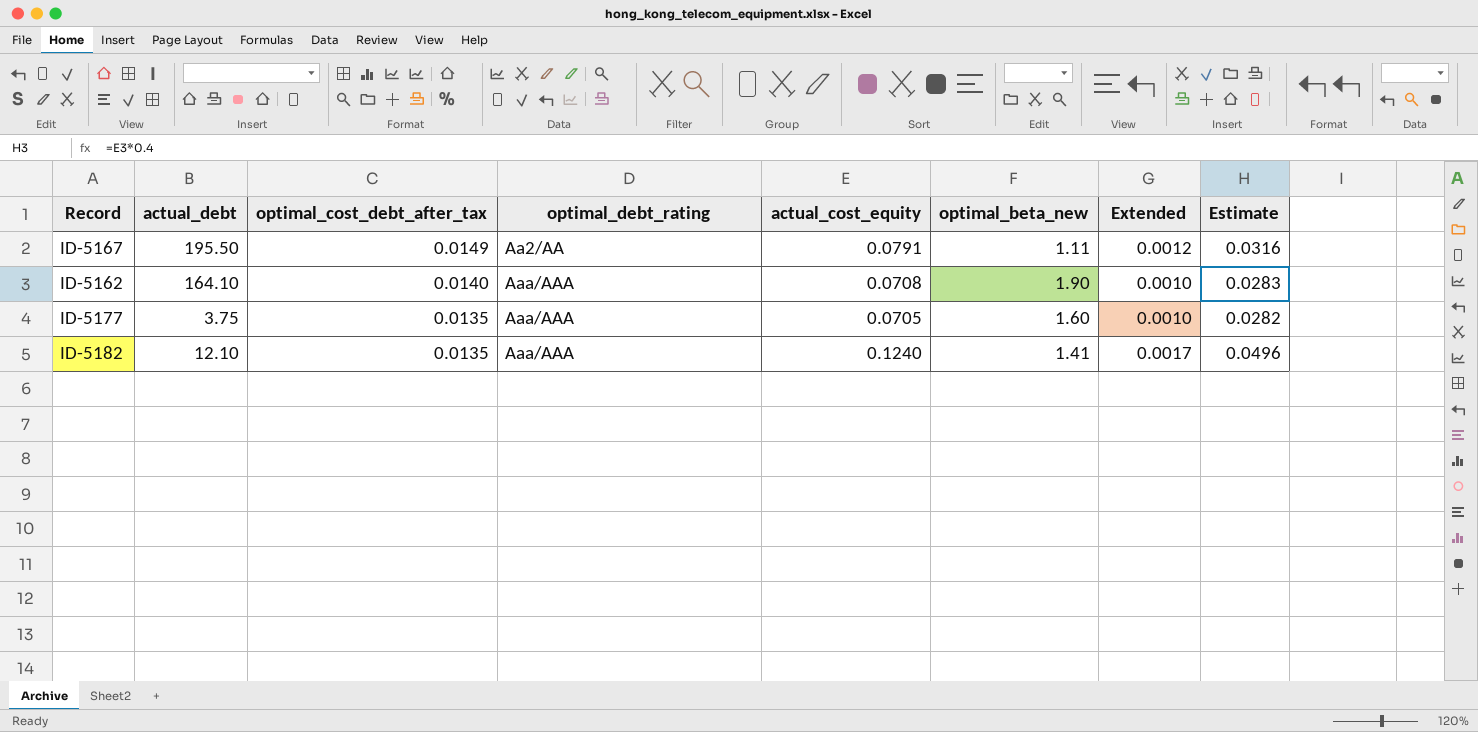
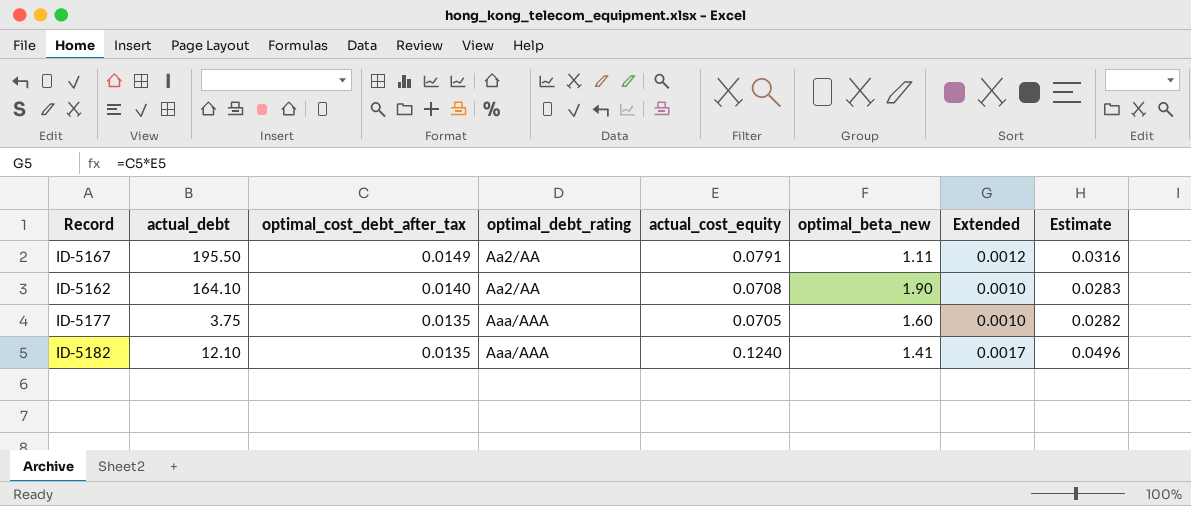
ID-5162 | optimal_debt_rating: Aaa/AAA -> Aa2/AA

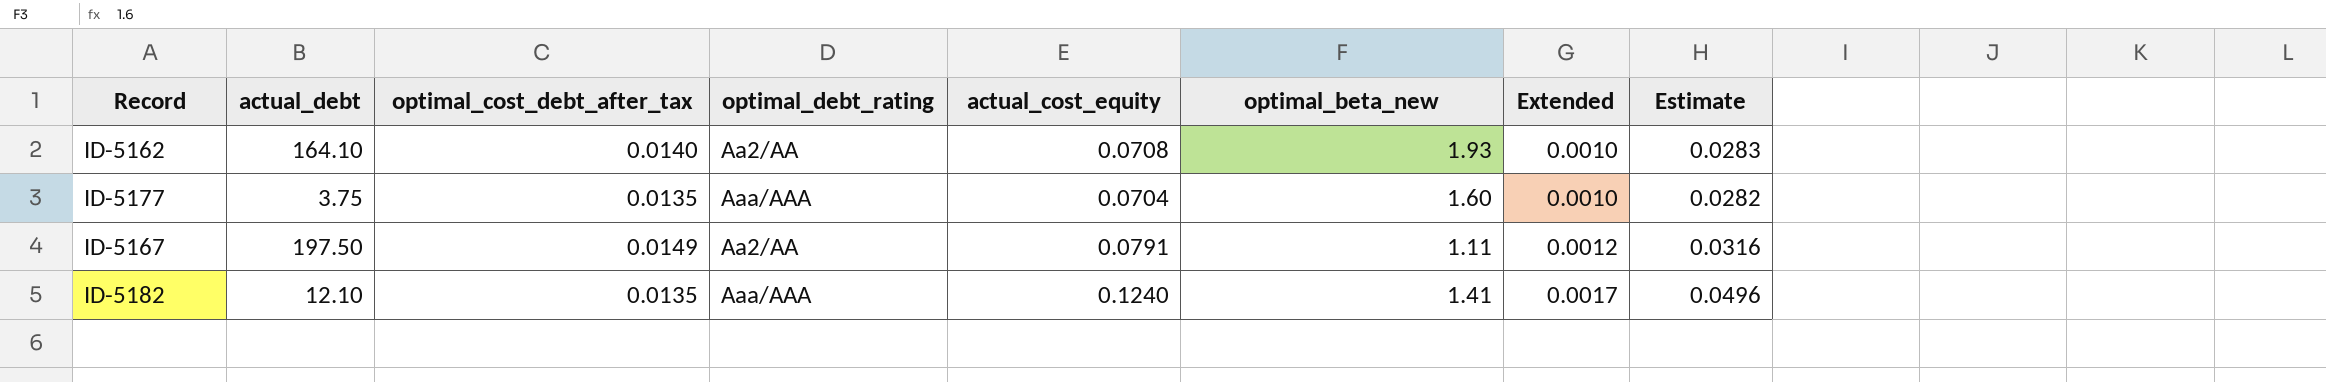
row order: optimal_cost_debt_after_tax descending -> Extended ascending
ID-5162 | optimal_beta_new: 1.90 -> 1.93
ID-5177 | actual_cost_equity: 0.0705 -> 0.0704
ID-5167 | actual_debt: 195.50 -> 197.50

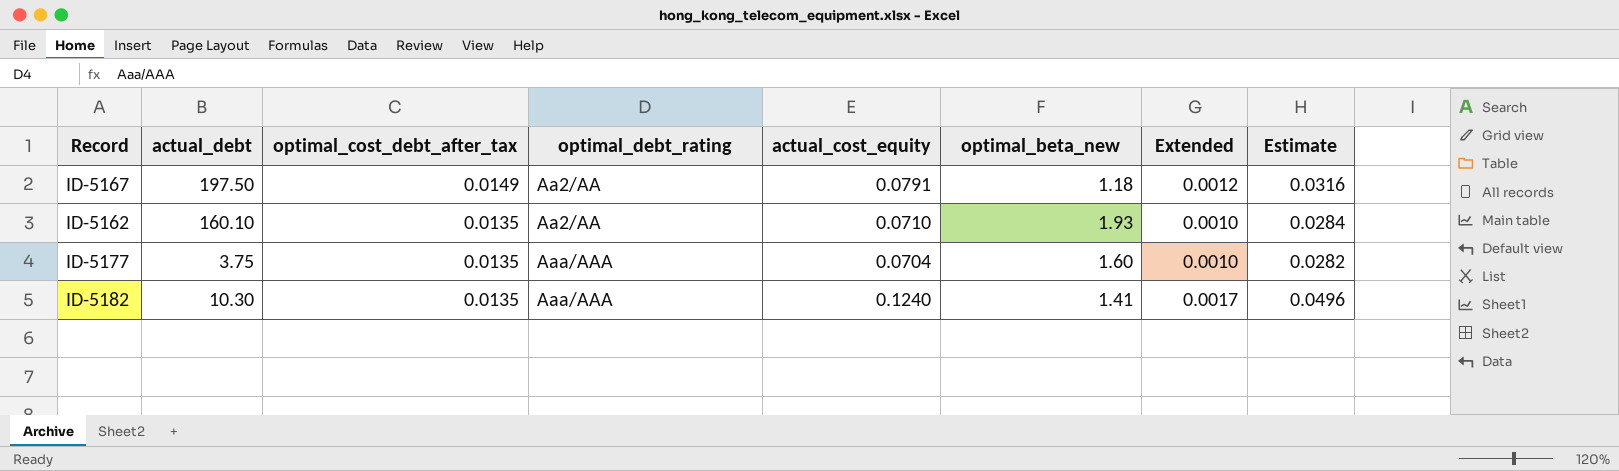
row order: Extended ascending -> optimal_cost_debt_after_tax descending
ID-5167 | optimal_beta_new: 1.11 -> 1.18
ID-5162 | actual_debt: 164.10 -> 160.10
ID-5162 | optimal_cost_debt_after_tax: 0.0140 -> 0.0135
ID-5162 | actual_cost_equity: 0.0708 -> 0.0710
ID-5162 | Estimate: 0.0283 -> 0.0284
ID-5182 | actual_debt: 12.10 -> 10.30

